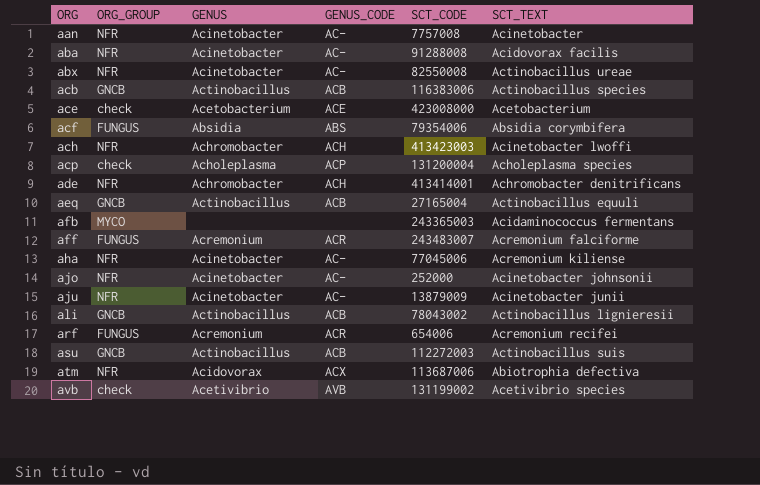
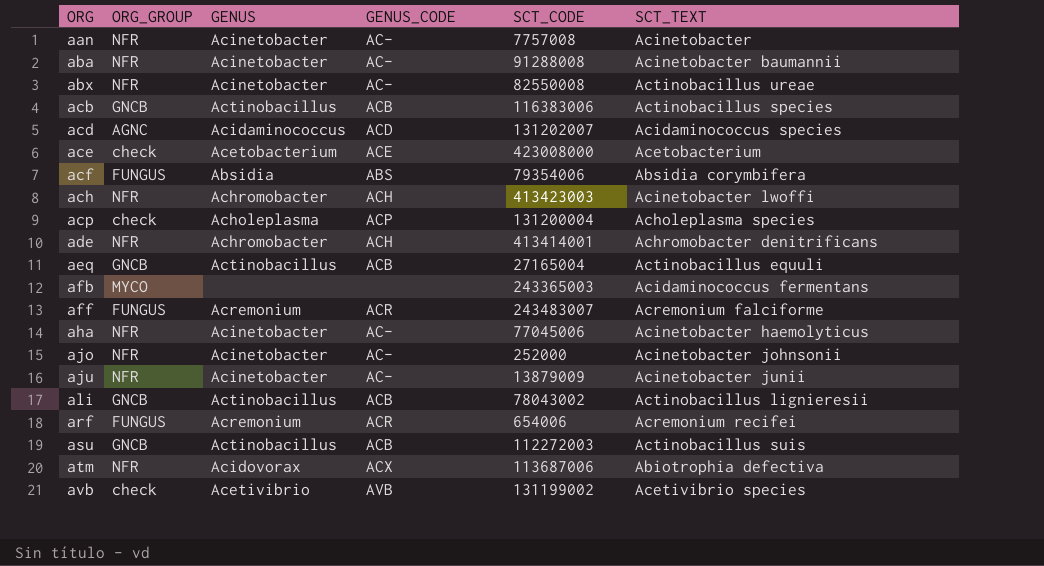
aba | SCT_TEXT: Acidovorax facilis -> Acinetobacter baumannii
row acd: none -> AGNC | Acidaminococcus | ACD | 131202007 | Acidaminococcus species
aha | SCT_TEXT: Acremonium kiliense -> Acinetobacter haemolyticus

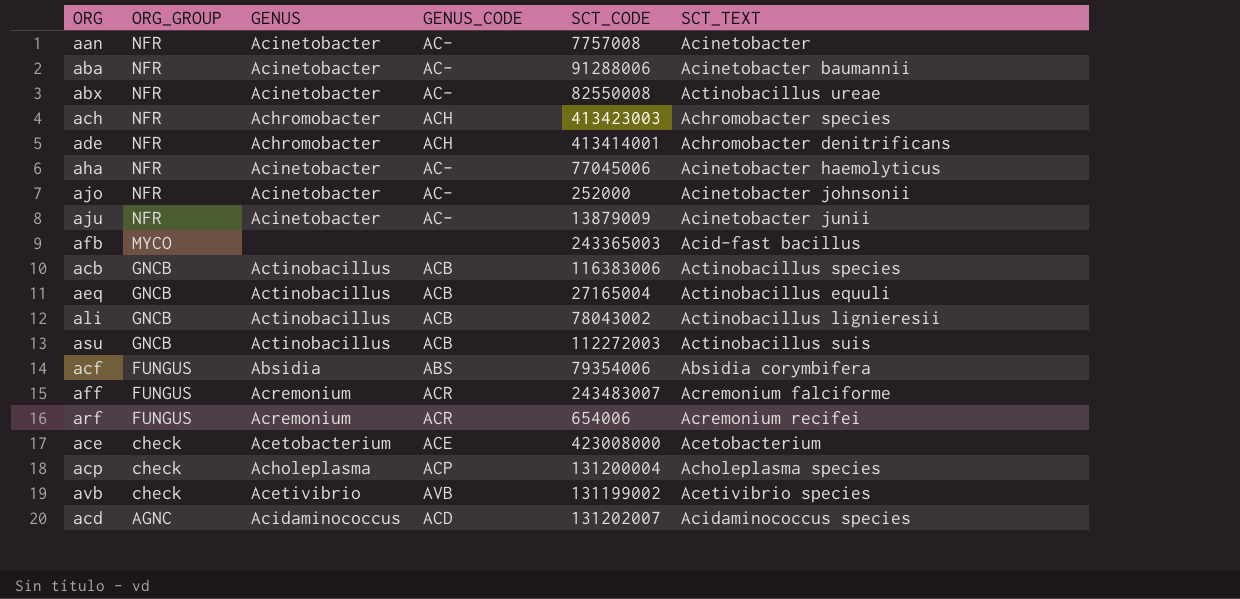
row order: ORG ascending -> ORG_GROUP descending
row atm: NFR | Acidovorax | ACX | 113687006 | Abiotrophia defectiva -> none
aba | SCT_CODE: 91288008 -> 91288006
ach | SCT_TEXT: Acinetobacter lwoffi -> Achromobacter species
afb | SCT_TEXT: Acidaminococcus fermentans -> Acid-fast bacillus

